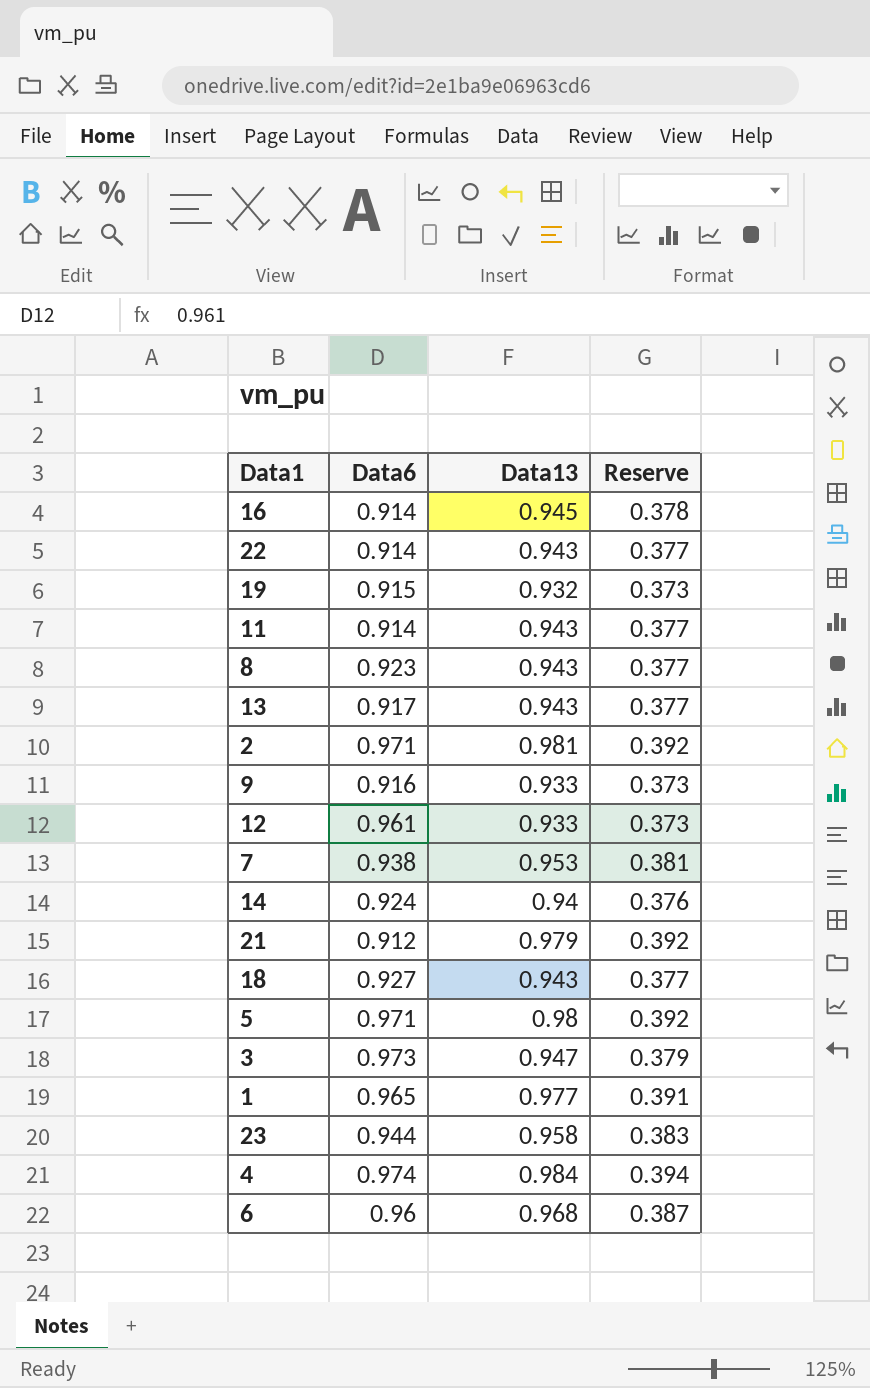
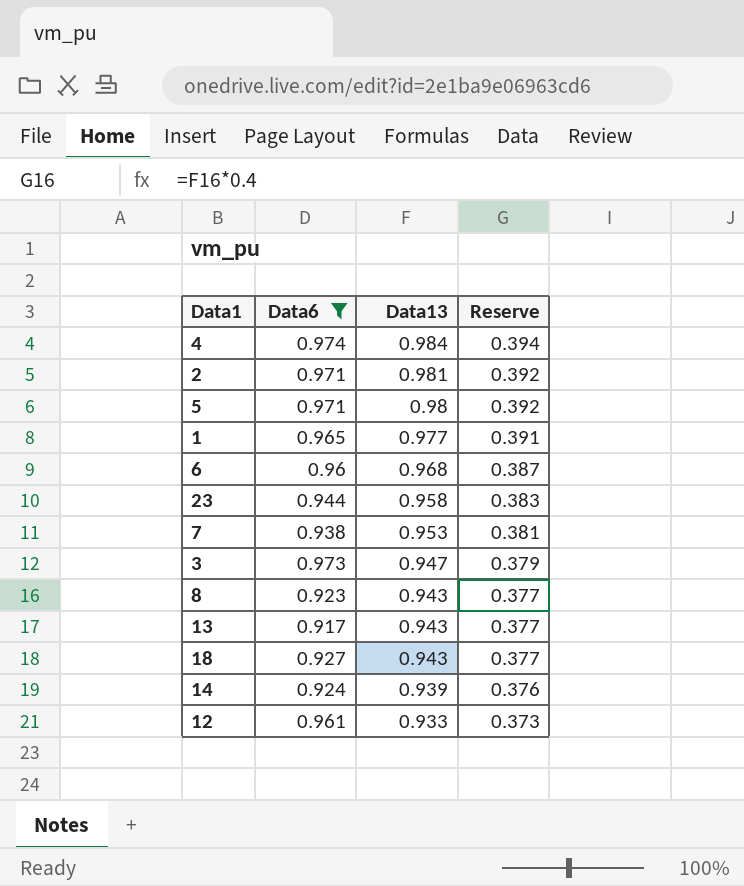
filter: none -> Data6 >= 0.917
row order: none -> Data13 descending
14 | Data13: 0.94 -> 0.939

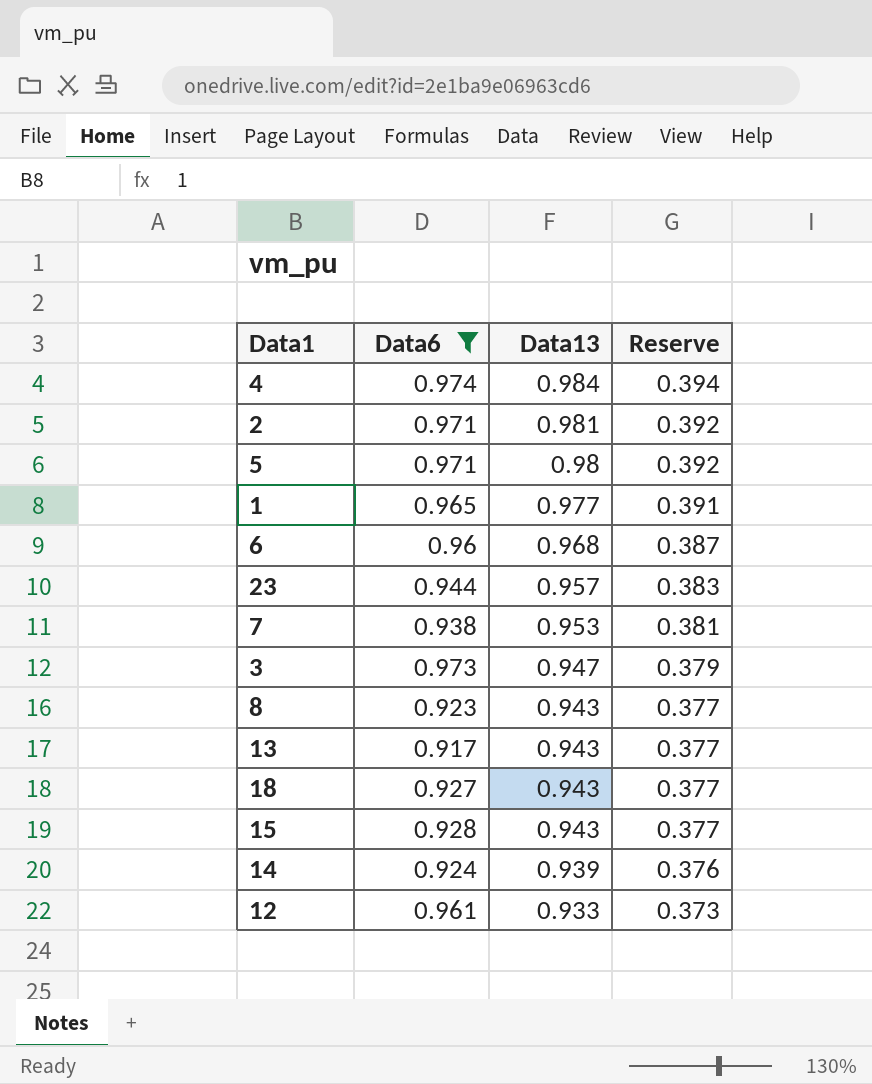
23 | Data13: 0.958 -> 0.957
row 15: none -> 0.928 | 0.943 | 0.377

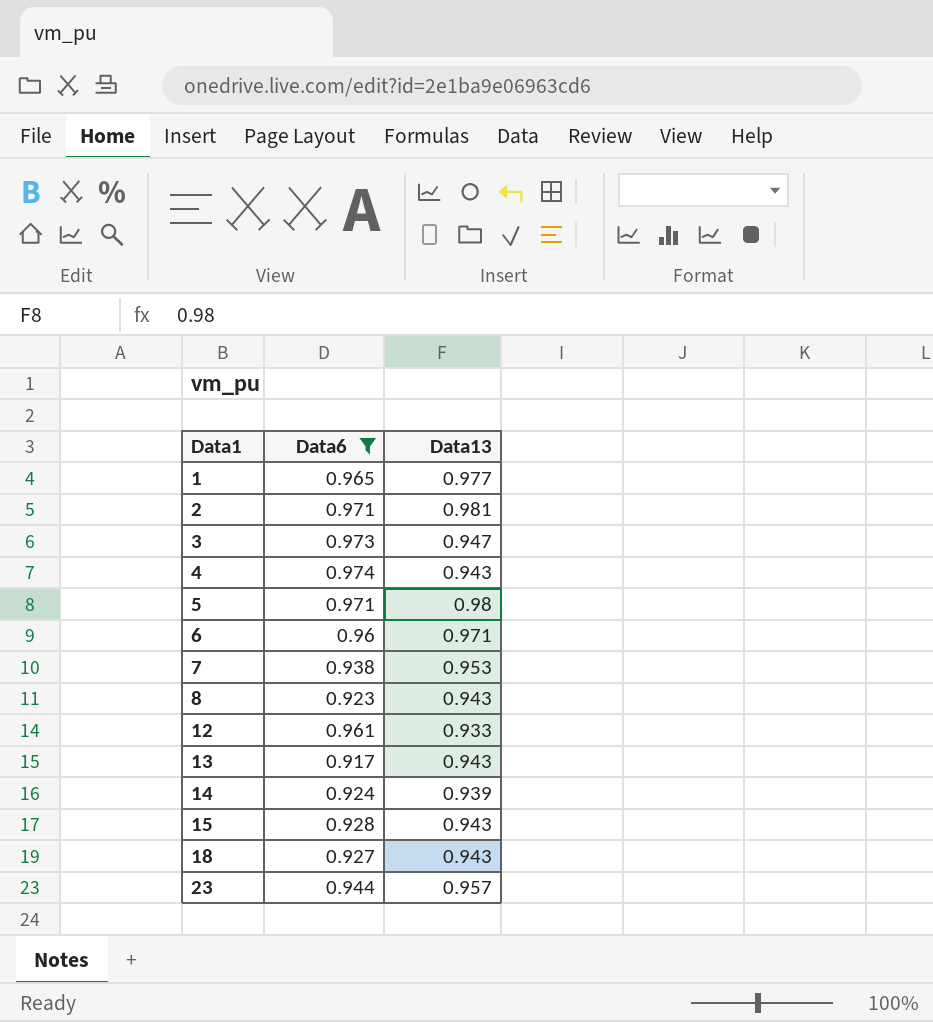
row order: Data13 descending -> Data1 ascending
column Reserve | formula: [Data13] * 0.4 -> none
4 | Data13: 0.984 -> 0.943
6 | Data13: 0.968 -> 0.971

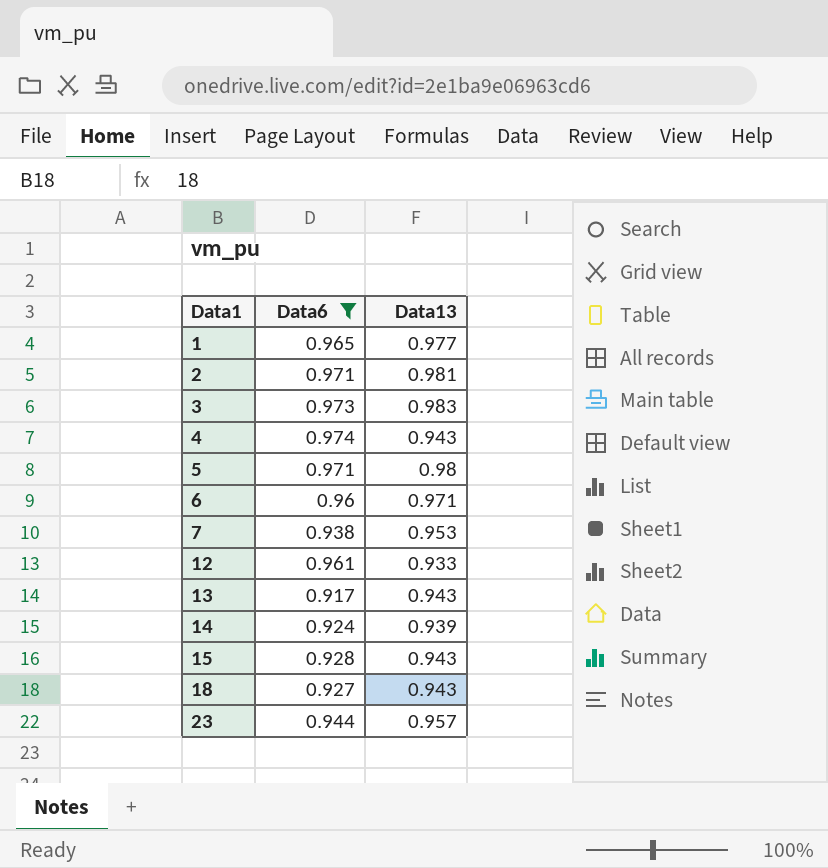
row 8: 0.923 | 0.943 -> none
3 | Data13: 0.947 -> 0.983

